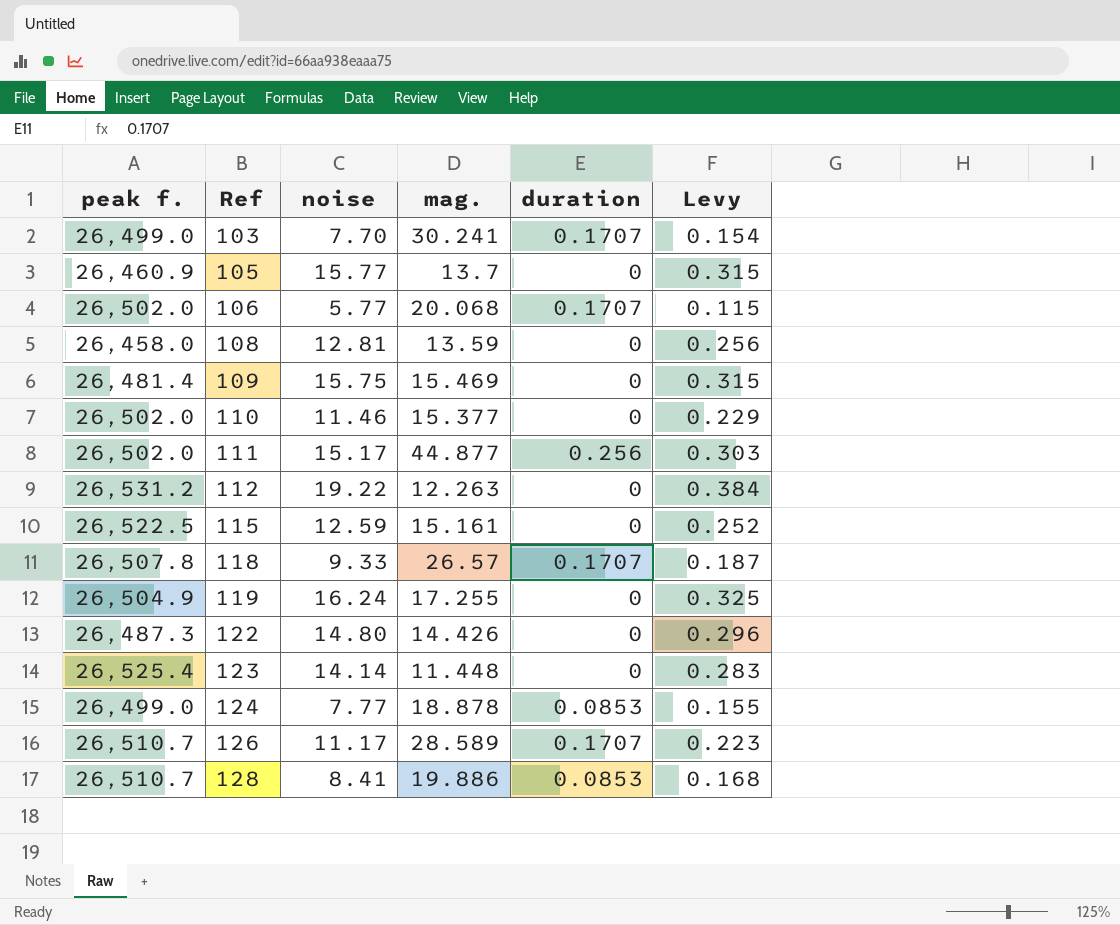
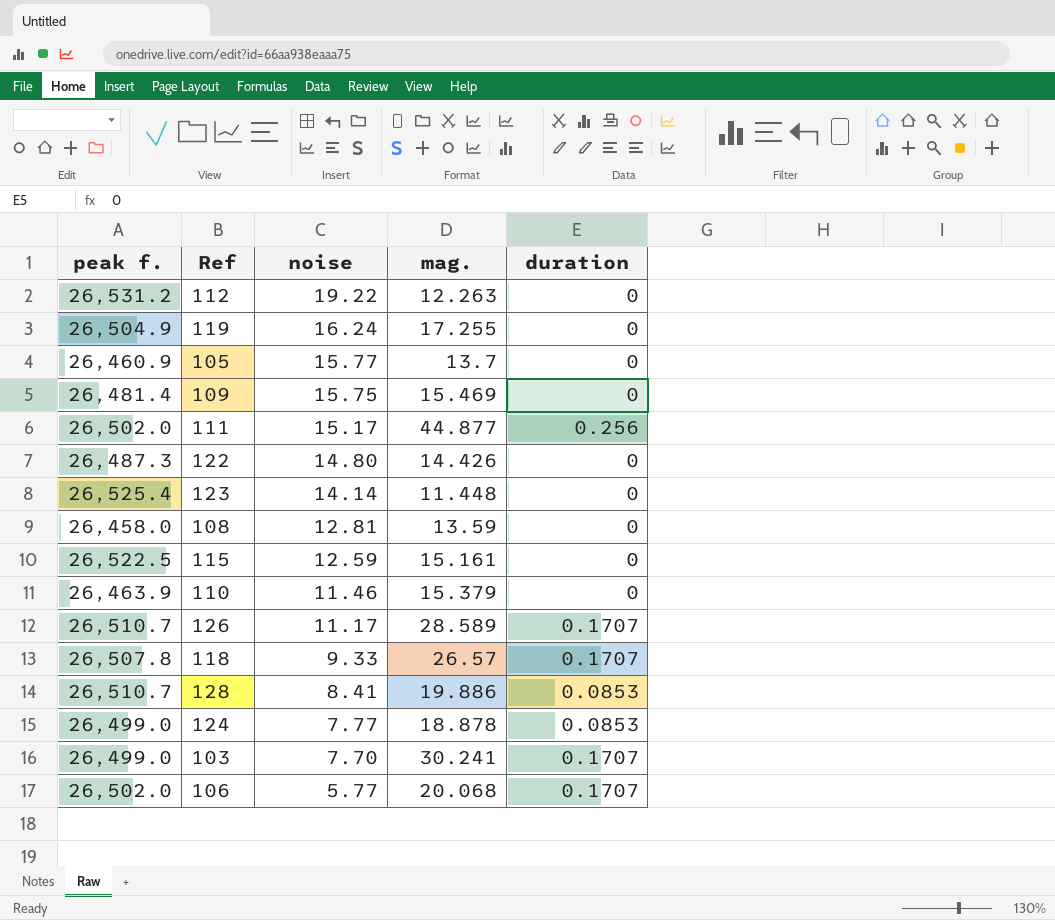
row order: Ref ascending -> noise descending
column Levy | formula: [noise] * 0.02 -> none
110 | peak f.: 26,502.0 -> 26,463.9
110 | mag.: 15.377 -> 15.379

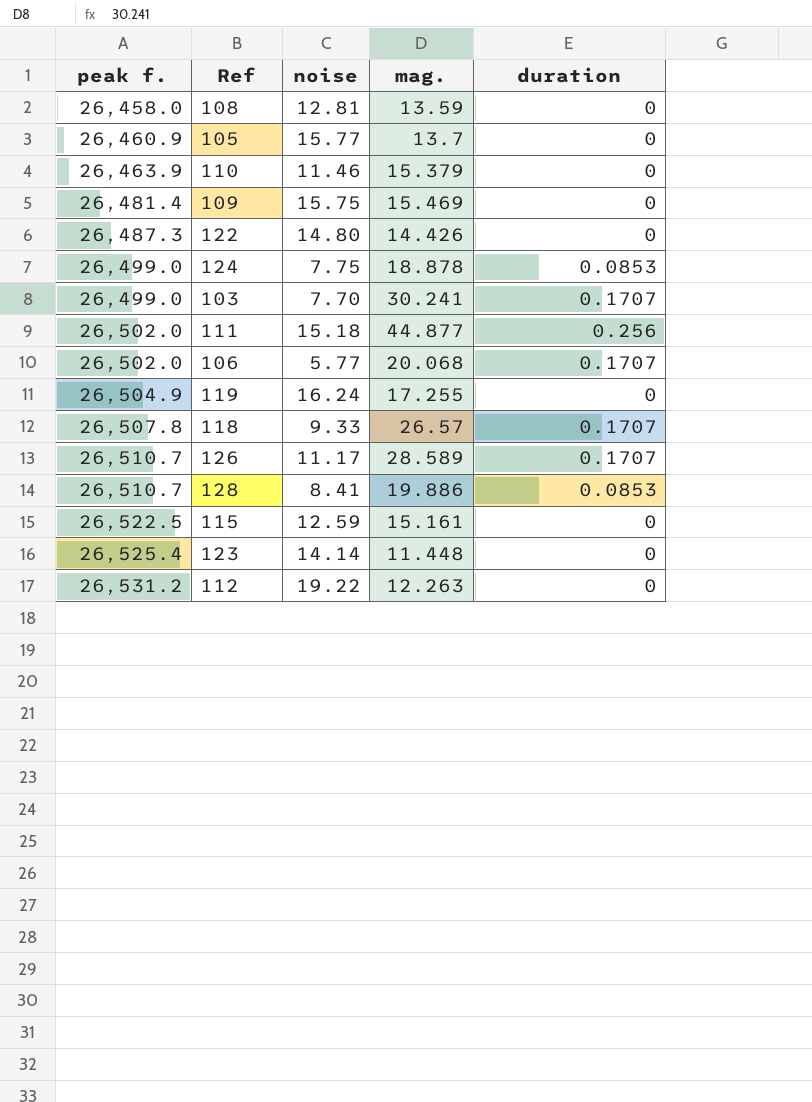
row order: noise descending -> peak f. ascending
124 | noise: 7.77 -> 7.75
111 | noise: 15.17 -> 15.18

